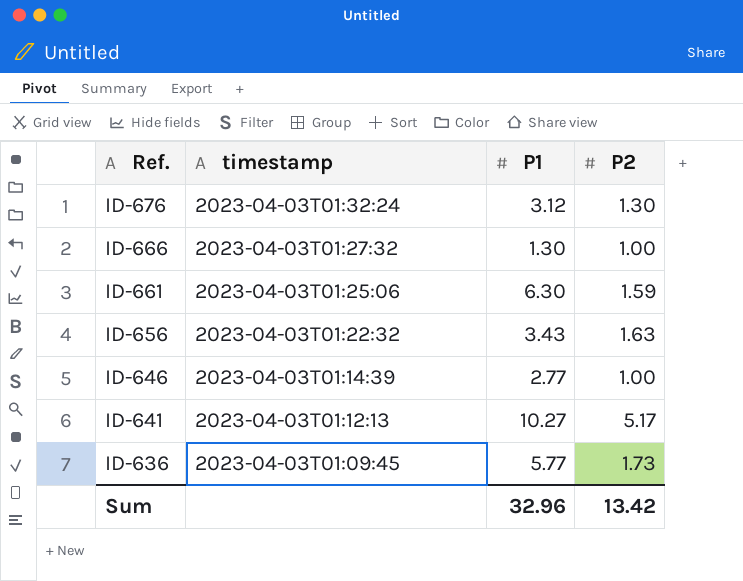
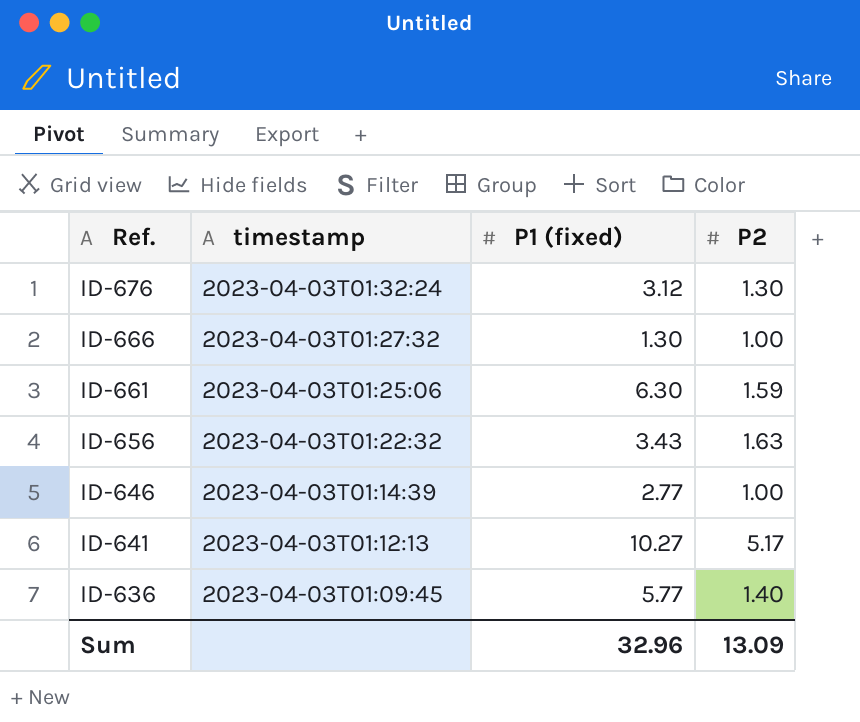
column name: P1 -> P1 (fixed)
ID-636 | P2: 1.73 -> 1.40
Sum | P2: 13.42 -> 13.09

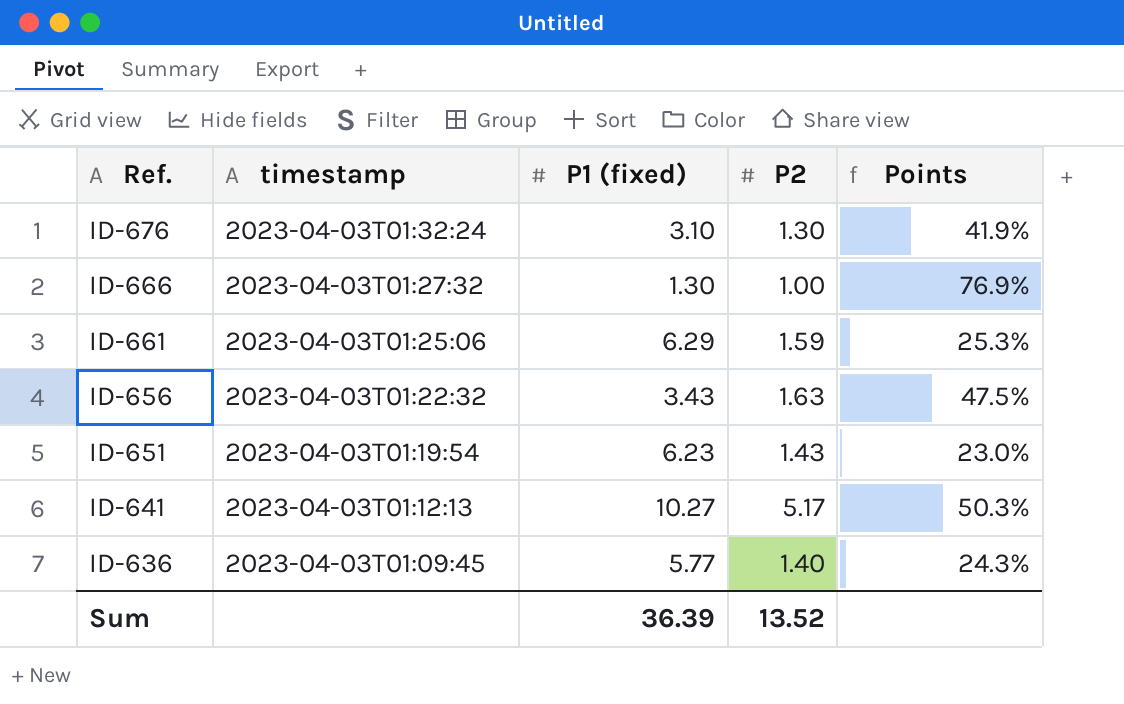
column Points | formula: none -> [P2] / [P1 (fixed)]
row ID-646: 2023-04-03T01:14:39 | 2.77 | 1.00 -> none
ID-676 | P1 (fixed): 3.12 -> 3.10
ID-661 | P1 (fixed): 6.30 -> 6.29
row ID-651: none -> 2023-04-03T01:19:54 | 6.23 | 1.43 | 23.0%
Sum | P1 (fixed): 32.96 -> 36.39
Sum | P2: 13.09 -> 13.52

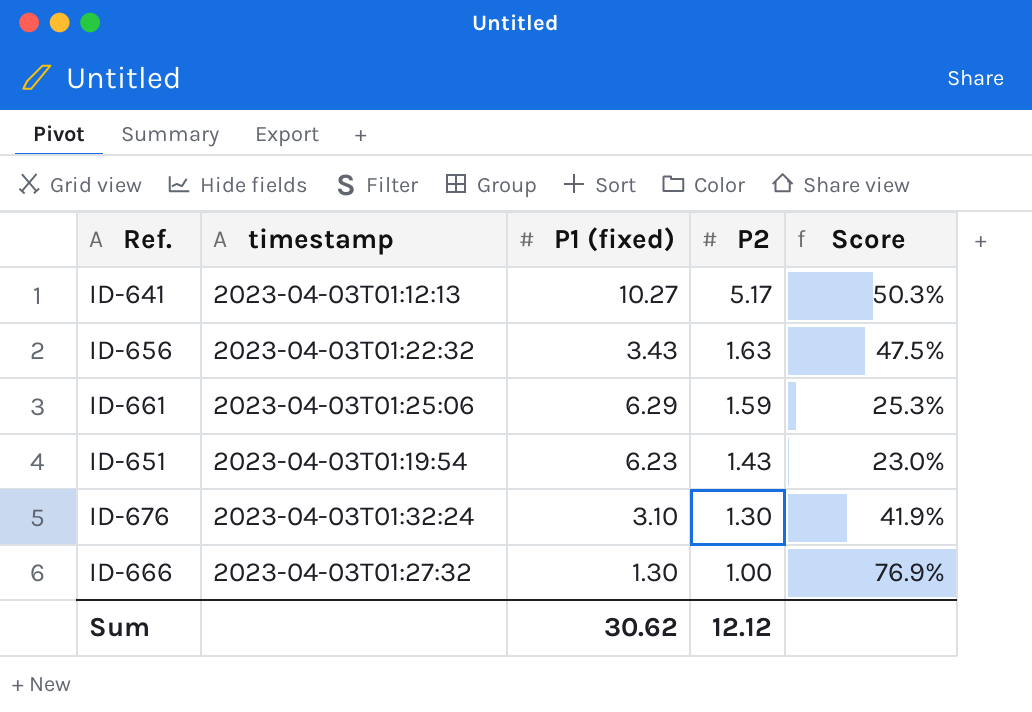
row order: Ref. descending -> P2 descending
column name: Points -> Score
row ID-636: 2023-04-03T01:09:45 | 5.77 | 1.40 | 24.3% -> none
Sum | P1 (fixed): 36.39 -> 30.62
Sum | P2: 13.52 -> 12.12

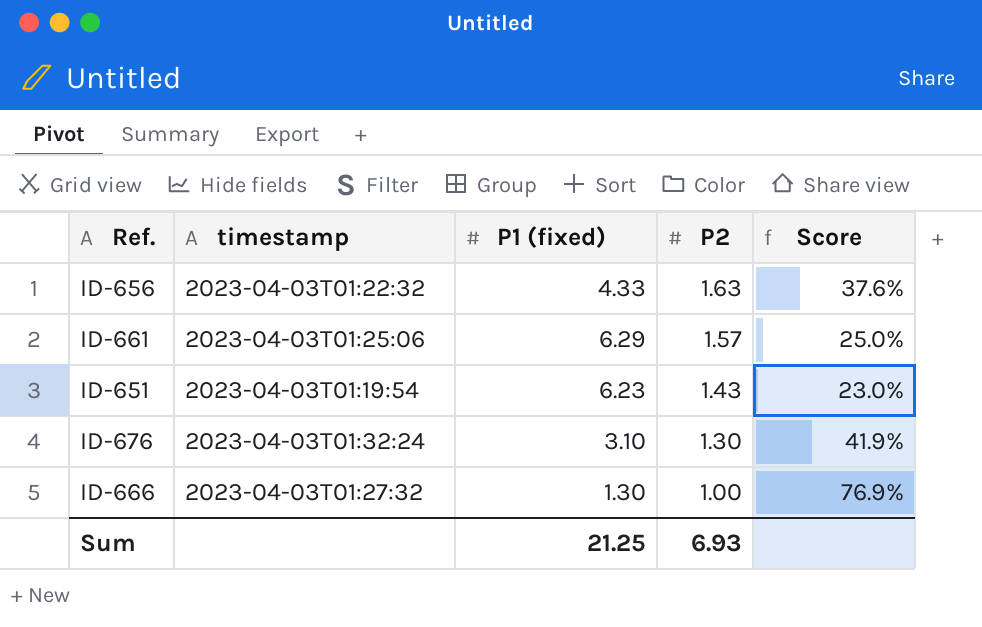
row ID-641: 2023-04-03T01:12:13 | 10.27 | 5.17 | 50.3% -> none
ID-656 | P1 (fixed): 3.43 -> 4.33
ID-656 | Score: 47.5% -> 37.6%
ID-661 | P2: 1.59 -> 1.57
ID-661 | Score: 25.3% -> 25.0%
Sum | P1 (fixed): 30.62 -> 21.25
Sum | P2: 12.12 -> 6.93

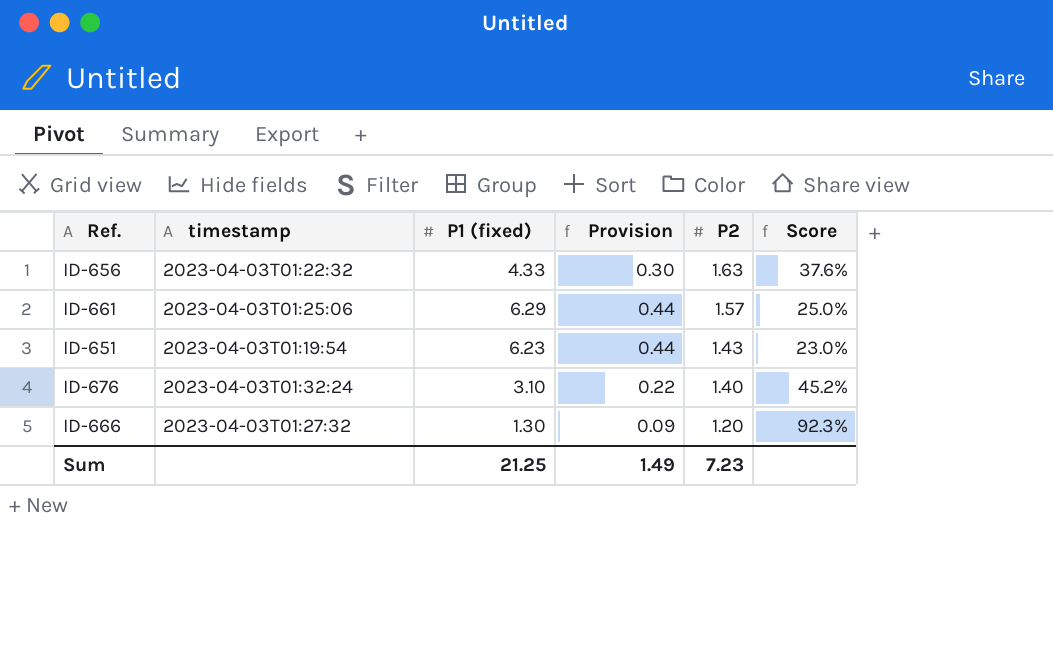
column Provision | formula: none -> [P1 (fixed)] * 0.07
ID-676 | P2: 1.30 -> 1.40
ID-676 | Score: 41.9% -> 45.2%
ID-666 | P2: 1.00 -> 1.20
ID-666 | Score: 76.9% -> 92.3%
Sum | P2: 6.93 -> 7.23

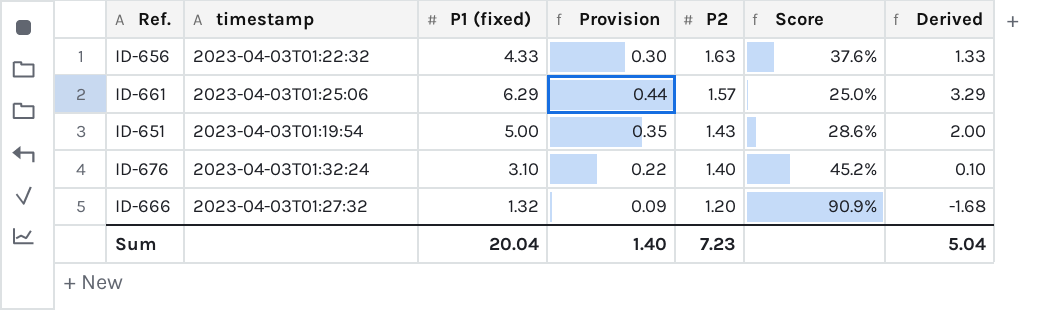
column Derived | formula: none -> [P1 (fixed)] - 3
ID-651 | P1 (fixed): 6.23 -> 5.00
ID-651 | Provision: 0.44 -> 0.35
ID-651 | Score: 23.0% -> 28.6%
ID-666 | P1 (fixed): 1.30 -> 1.32
ID-666 | Score: 92.3% -> 90.9%
Sum | P1 (fixed): 21.25 -> 20.04
Sum | Provision: 1.49 -> 1.40

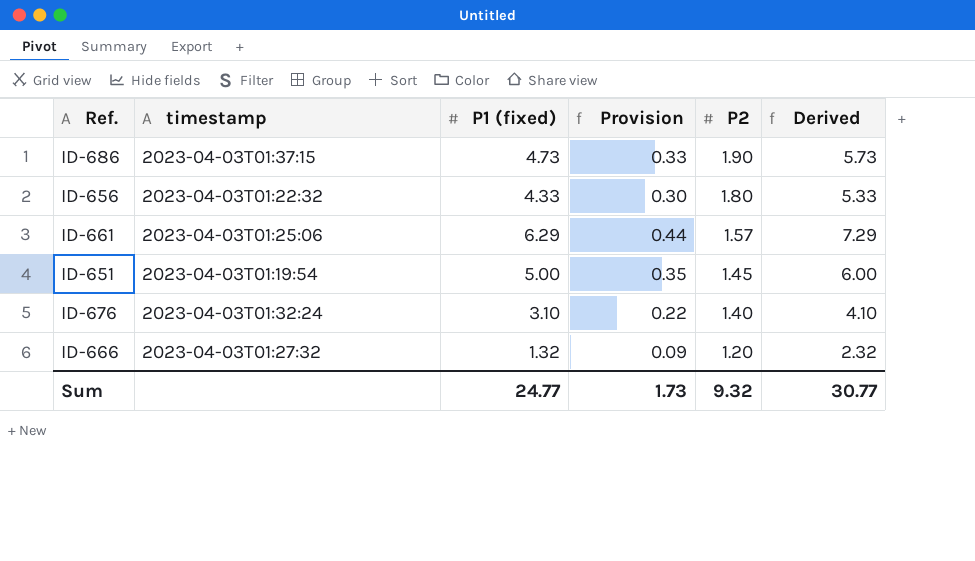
column Score | formula: [P2] / [P1 (fixed)] -> none
column Derived | formula: [P1 (fixed)] - 3 -> [P1 (fixed)] + 1
row ID-686: none -> 2023-04-03T01:37:15 | 4.73 | 0.33 | 1.90 | 5.73
ID-656 | P2: 1.63 -> 1.80
ID-651 | P2: 1.43 -> 1.45
Sum | P1 (fixed): 20.04 -> 24.77
Sum | Provision: 1.40 -> 1.73
Sum | P2: 7.23 -> 9.32
Sum | Derived: 5.04 -> 30.77

